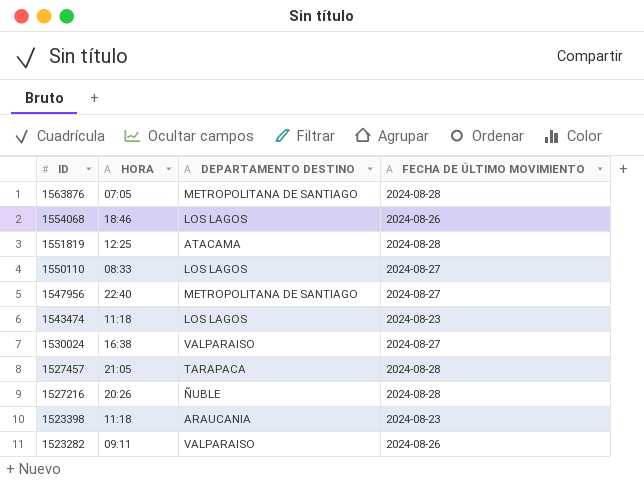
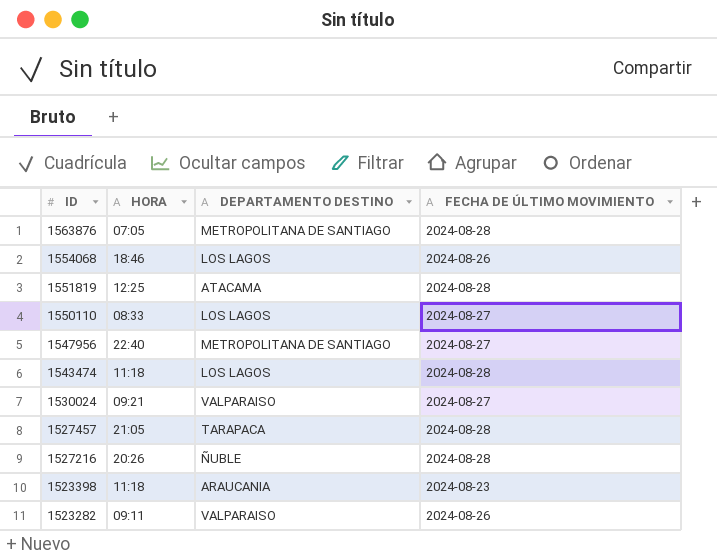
1543474 | FECHA DE ÚLTIMO MOVIMIENTO: 2024-08-23 -> 2024-08-28
1530024 | HORA: 16:38 -> 09:21

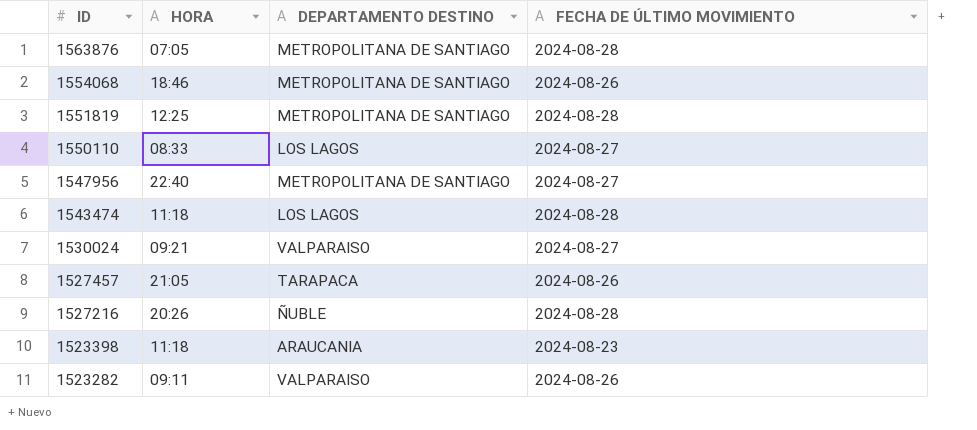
1554068 | DEPARTAMENTO DESTINO: LOS LAGOS -> METROPOLITANA DE SANTIAGO
1551819 | DEPARTAMENTO DESTINO: ATACAMA -> METROPOLITANA DE SANTIAGO
1527457 | FECHA DE ÚLTIMO MOVIMIENTO: 2024-08-28 -> 2024-08-26

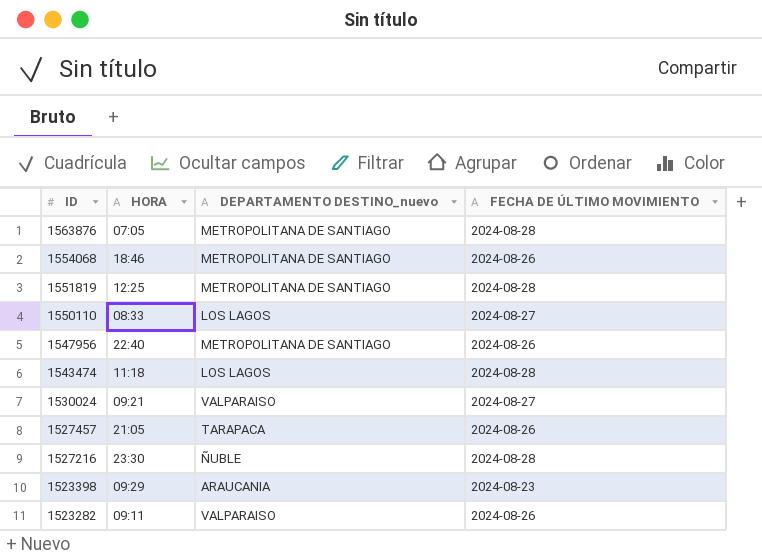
column name: DEPARTAMENTO DESTINO -> DEPARTAMENTO DESTINO_nuevo
1547956 | FECHA DE ÚLTIMO MOVIMIENTO: 2024-08-27 -> 2024-08-26
1527216 | HORA: 20:26 -> 23:30
1523398 | HORA: 11:18 -> 09:29

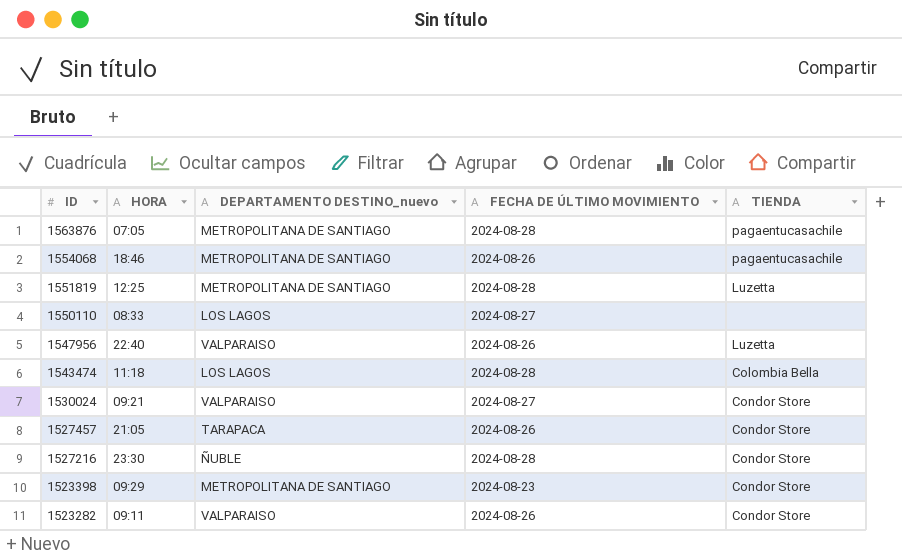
column TIENDA | position: none -> 5
1547956 | DEPARTAMENTO DESTINO_nuevo: METROPOLITANA DE SANTIAGO -> VALPARAISO
1523398 | DEPARTAMENTO DESTINO_nuevo: ARAUCANIA -> METROPOLITANA DE SANTIAGO

